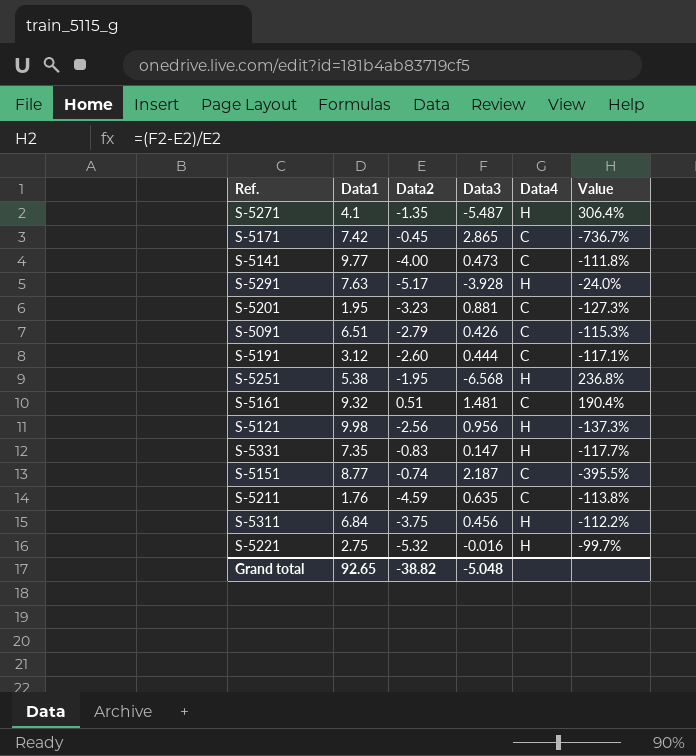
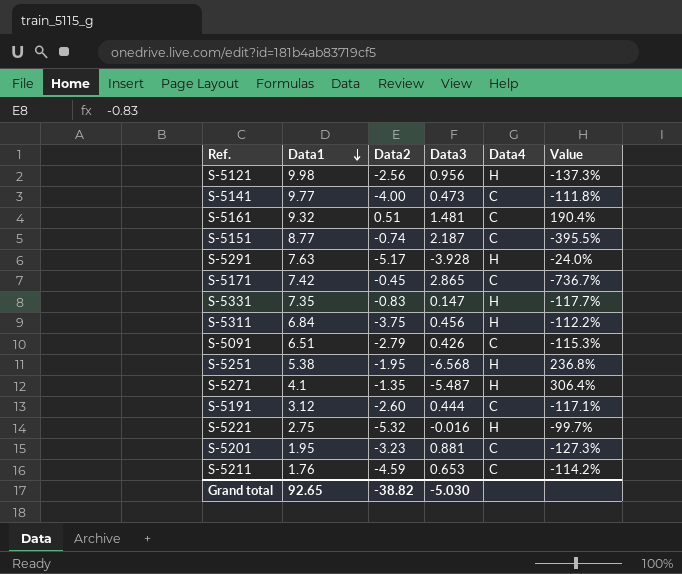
row order: none -> Data1 descending
S-5211 | Data3: 0.635 -> 0.653
S-5211 | Value: -113.8% -> -114.2%
Grand total | Data3: -5.048 -> -5.030

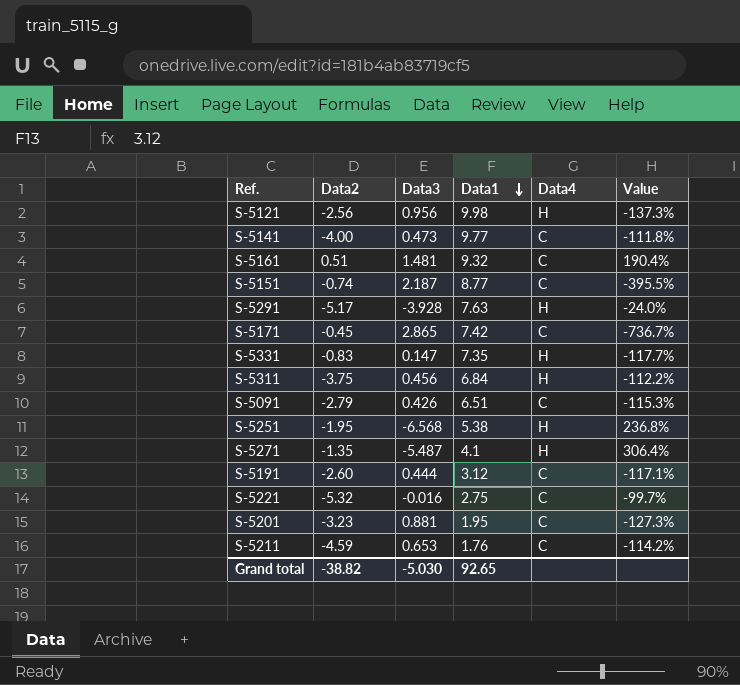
column Data1 | position: 2 -> 4
S-5221 | Data4: H -> C

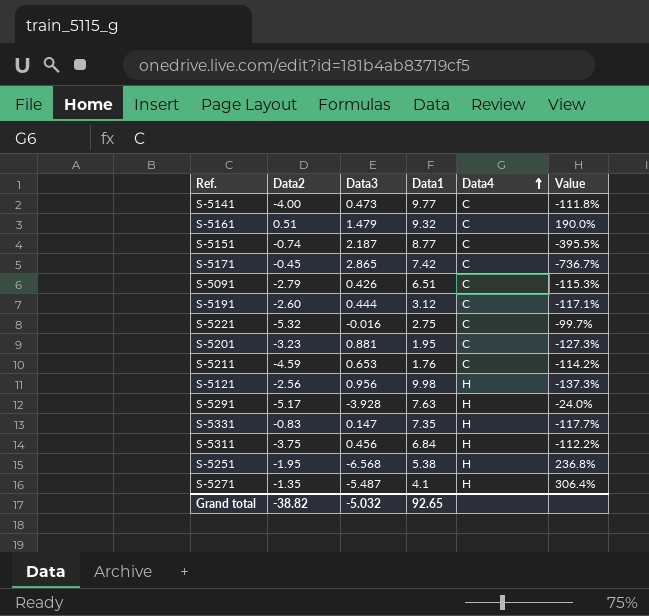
row order: Data1 descending -> Data4 ascending
S-5161 | Data3: 1.481 -> 1.479
S-5161 | Value: 190.4% -> 190.0%
Grand total | Data3: -5.030 -> -5.032

